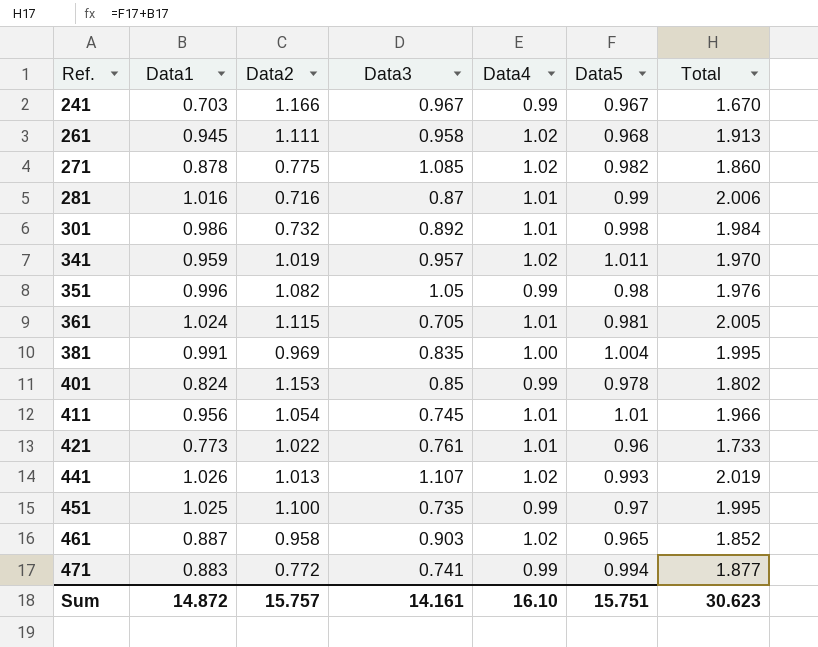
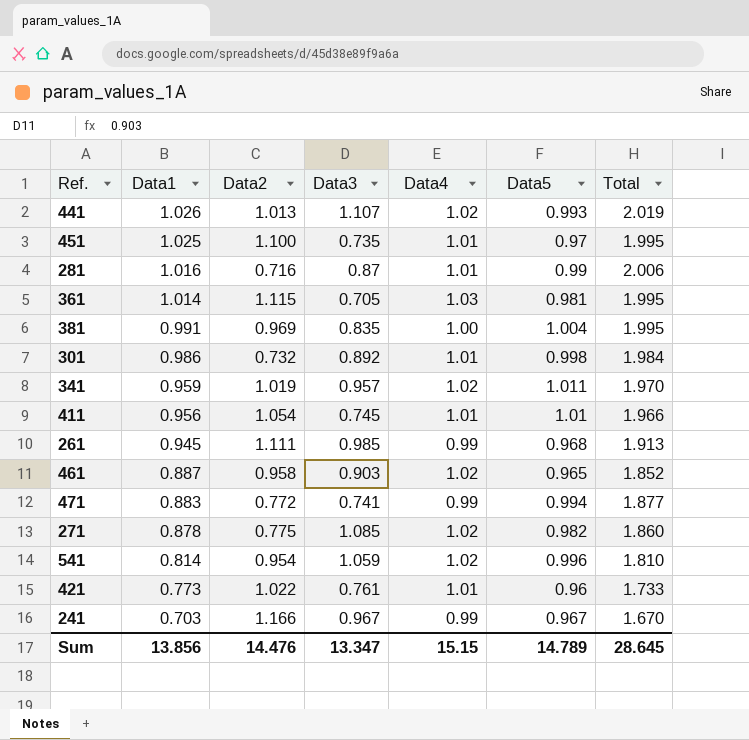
row order: Ref. ascending -> Data1 descending
row 351: 0.996 | 1.082 | 1.05 | 0.99 | 0.98 | 1.976 -> none
row 401: 0.824 | 1.153 | 0.85 | 0.99 | 0.978 | 1.802 -> none
451 | Data4: 0.99 -> 1.01
361 | Data1: 1.024 -> 1.014
361 | Data4: 1.01 -> 1.03
361 | Total: 2.005 -> 1.995
261 | Data3: 0.958 -> 0.985
261 | Data4: 1.02 -> 0.99
row 541: none -> 0.814 | 0.954 | 1.059 | 1.02 | 0.996 | 1.810
Sum | Data1: 14.872 -> 13.856
Sum | Data2: 15.757 -> 14.476
Sum | Data3: 14.161 -> 13.347
Sum | Data4: 16.10 -> 15.15
Sum | Data5: 15.751 -> 14.789
Sum | Total: 30.623 -> 28.645

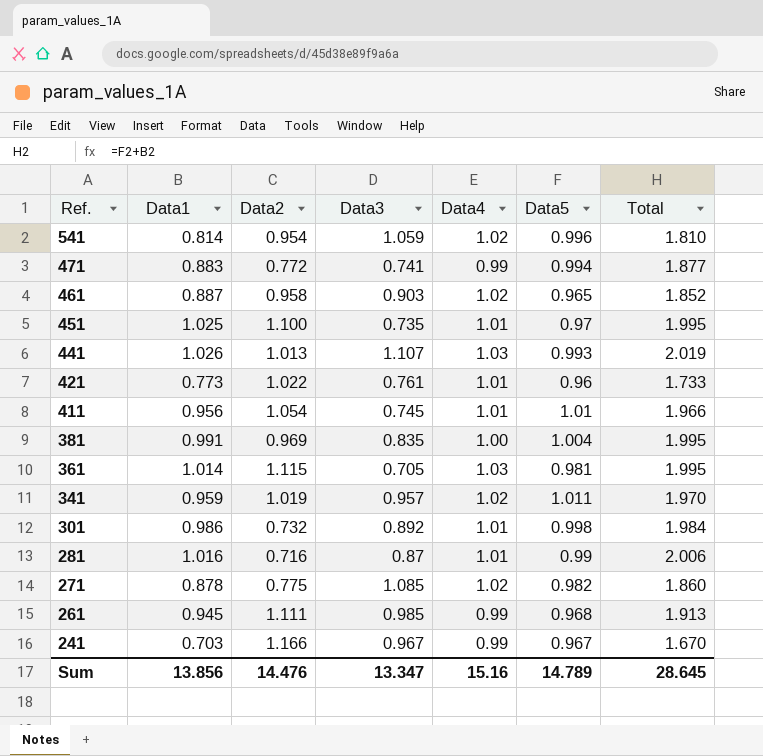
row order: Data1 descending -> Ref. descending
441 | Data4: 1.02 -> 1.03
Sum | Data4: 15.15 -> 15.16

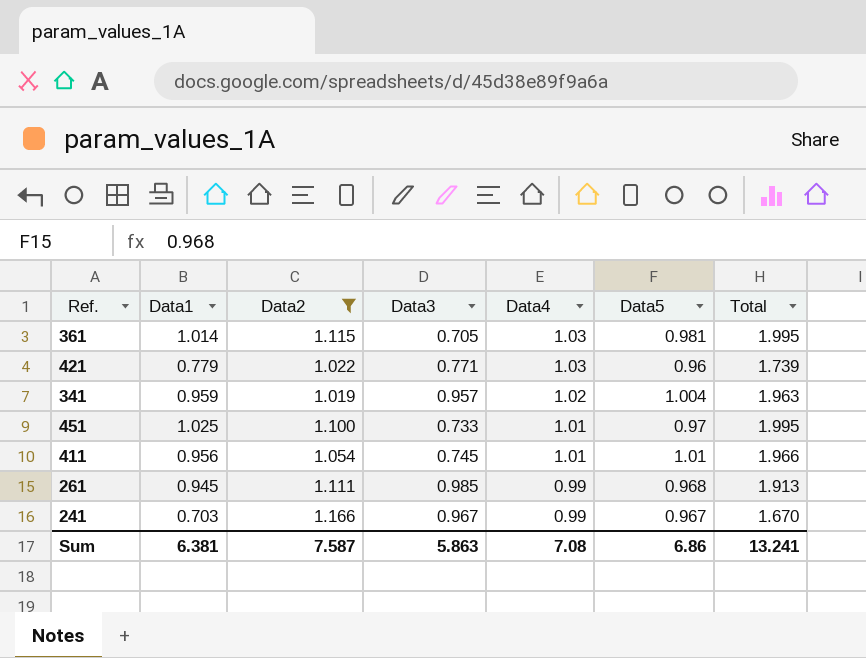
filter: none -> Data2 >= 1.019
row order: Ref. descending -> Data4 descending
421 | Data1: 0.773 -> 0.779
421 | Data3: 0.761 -> 0.771
421 | Data4: 1.01 -> 1.03
421 | Total: 1.733 -> 1.739
341 | Data5: 1.011 -> 1.004
341 | Total: 1.970 -> 1.963
451 | Data3: 0.735 -> 0.733
Sum | Data1: 13.856 -> 6.381
Sum | Data2: 14.476 -> 7.587
Sum | Data3: 13.347 -> 5.863
Sum | Data4: 15.16 -> 7.08
Sum | Data5: 14.789 -> 6.86
Sum | Total: 28.645 -> 13.241

